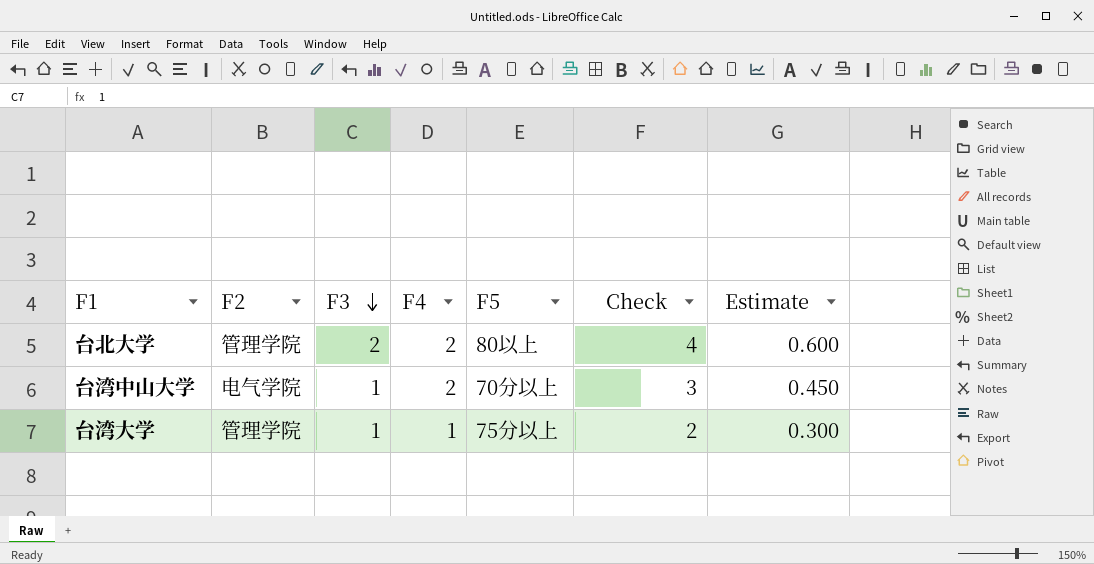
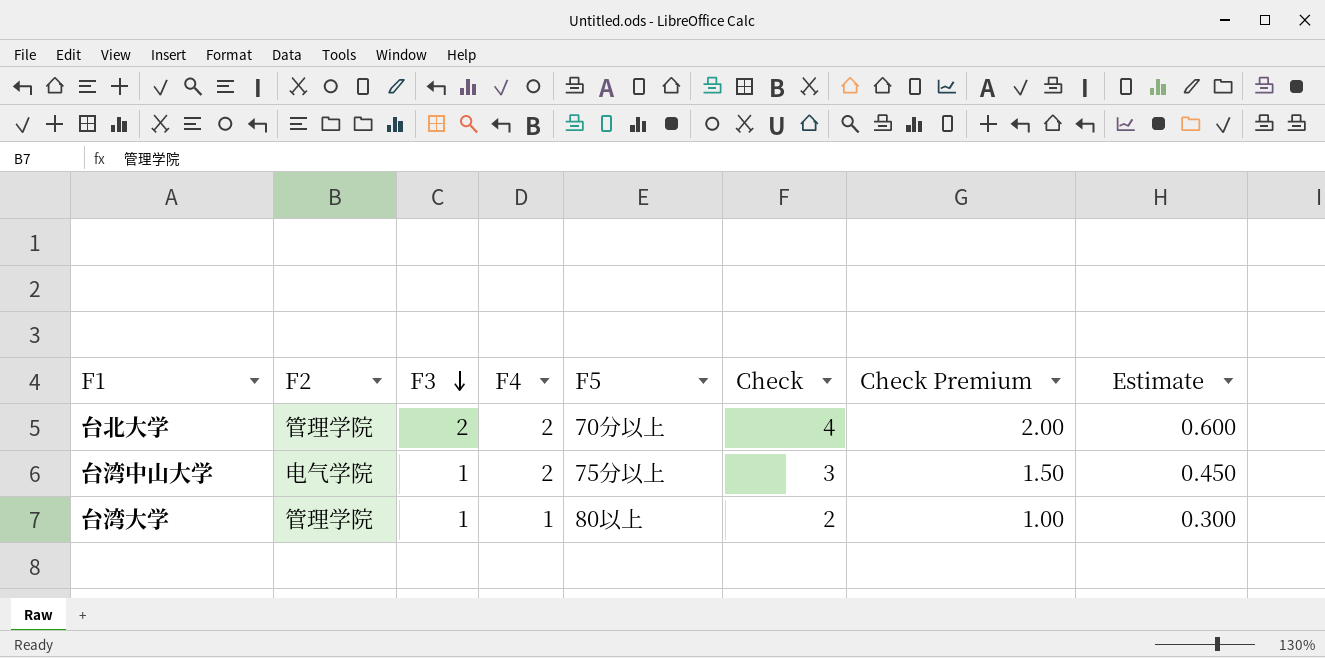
column Check Premium | formula: none -> [Check] * 0.5
台北大学 | F5: 80以上 -> 70分以上
台湾中山大学 | F5: 70分以上 -> 75分以上
台湾大学 | F5: 75分以上 -> 80以上

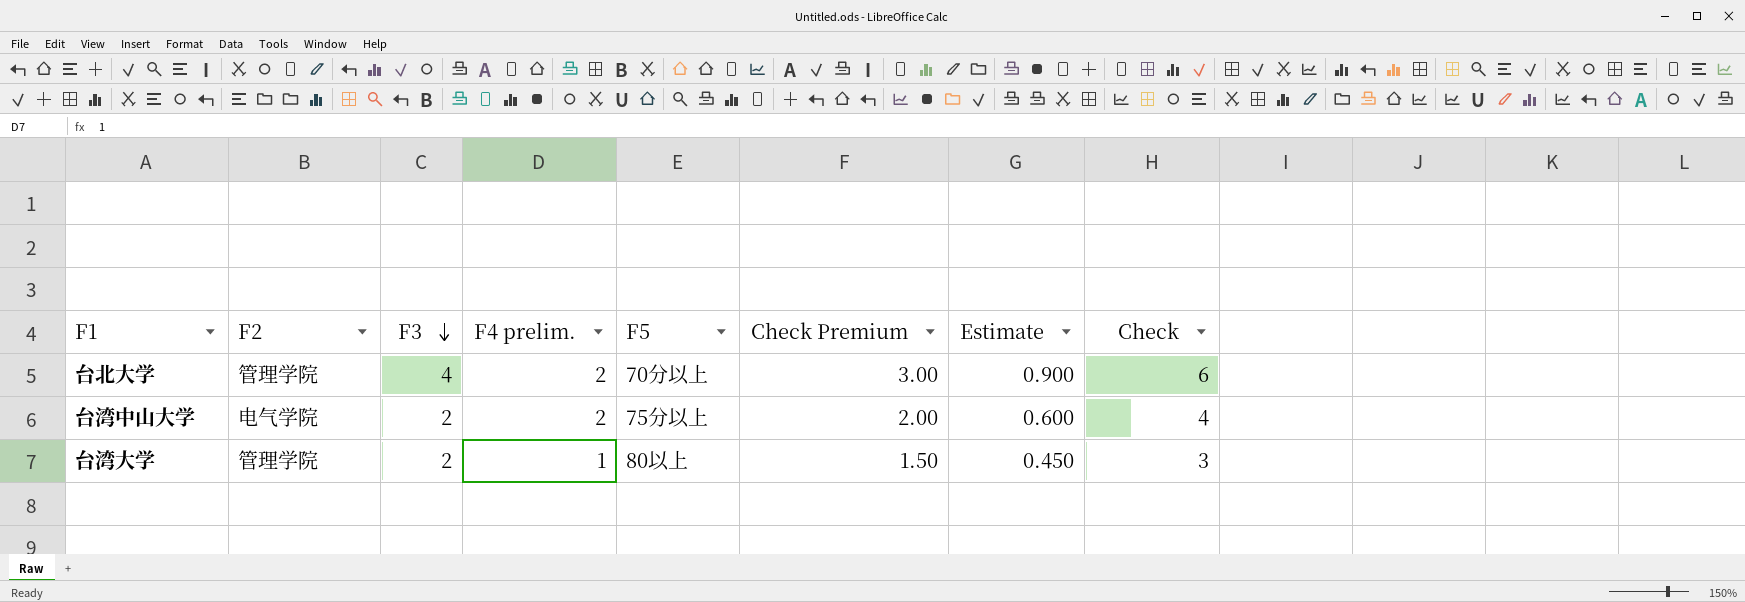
column name: F4 -> F4 prelim.
column Check | position: 6 -> 8
台北大学 | F3: 2 -> 4
台北大学 | Check Premium: 2.00 -> 3.00
台北大学 | Estimate: 0.600 -> 0.900
台北大学 | Check: 4 -> 6
台湾中山大学 | F3: 1 -> 2
台湾中山大学 | Check Premium: 1.50 -> 2.00
台湾中山大学 | Estimate: 0.450 -> 0.600
台湾中山大学 | Check: 3 -> 4
台湾大学 | F3: 1 -> 2
台湾大学 | Check Premium: 1.00 -> 1.50
台湾大学 | Estimate: 0.300 -> 0.450
台湾大学 | Check: 2 -> 3

